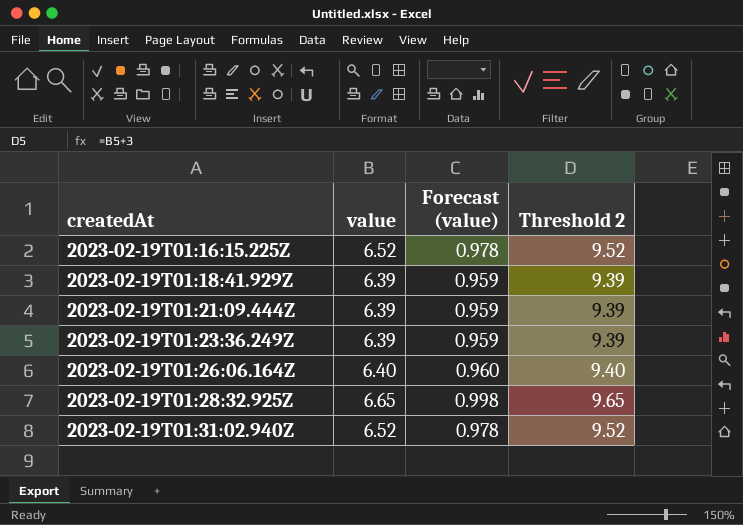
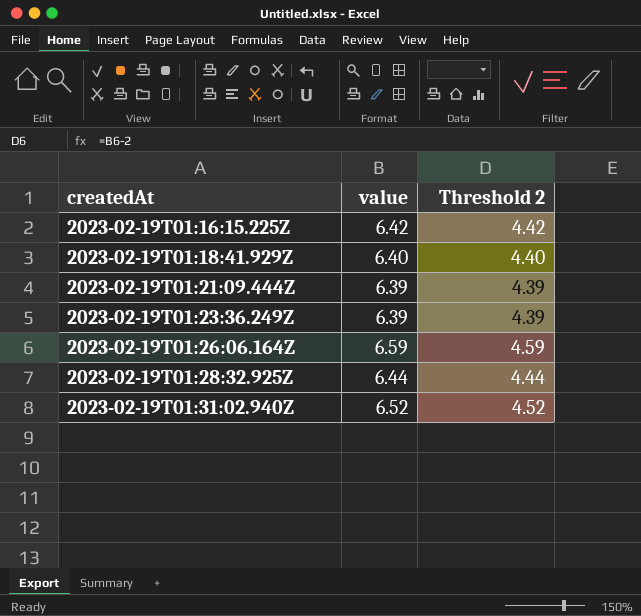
column Forecast (value) | formula: [value] * 0.15 -> none
column Threshold 2 | formula: [value] + 3 -> [value] - 2
2023-02-19T01:16:15.225Z | value: 6.52 -> 6.42
2023-02-19T01:18:41.929Z | value: 6.39 -> 6.40
2023-02-19T01:26:06.164Z | value: 6.40 -> 6.59
2023-02-19T01:28:32.925Z | value: 6.65 -> 6.44

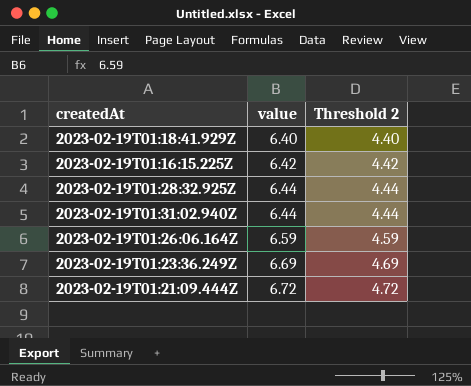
row order: createdAt ascending -> value ascending
2023-02-19T01:31:02.940Z | value: 6.52 -> 6.44
2023-02-19T01:31:02.940Z | Threshold 2: 4.52 -> 4.44
2023-02-19T01:23:36.249Z | value: 6.39 -> 6.69
2023-02-19T01:23:36.249Z | Threshold 2: 4.39 -> 4.69
2023-02-19T01:21:09.444Z | value: 6.39 -> 6.72
2023-02-19T01:21:09.444Z | Threshold 2: 4.39 -> 4.72

